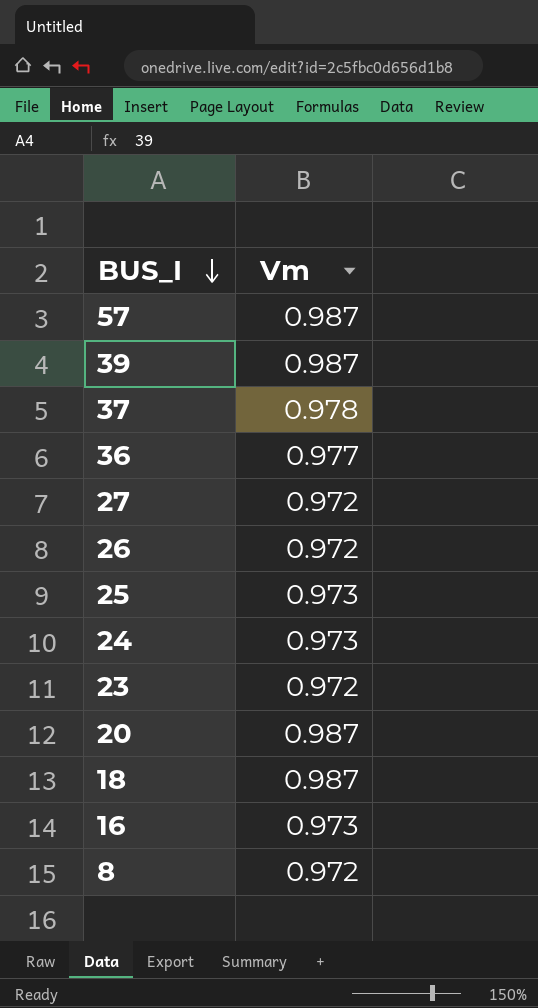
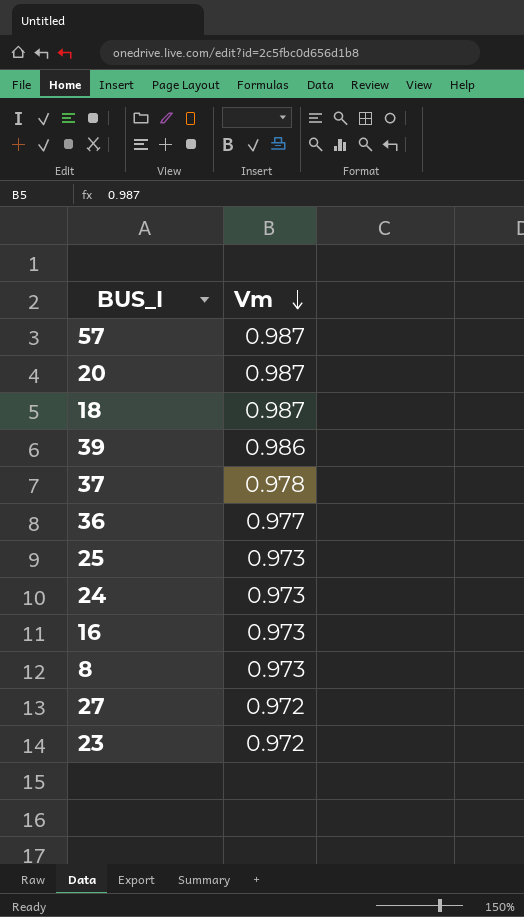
row order: BUS_I descending -> Vm descending
row 26: 0.972 -> none
39 | Vm: 0.987 -> 0.986
8 | Vm: 0.972 -> 0.973

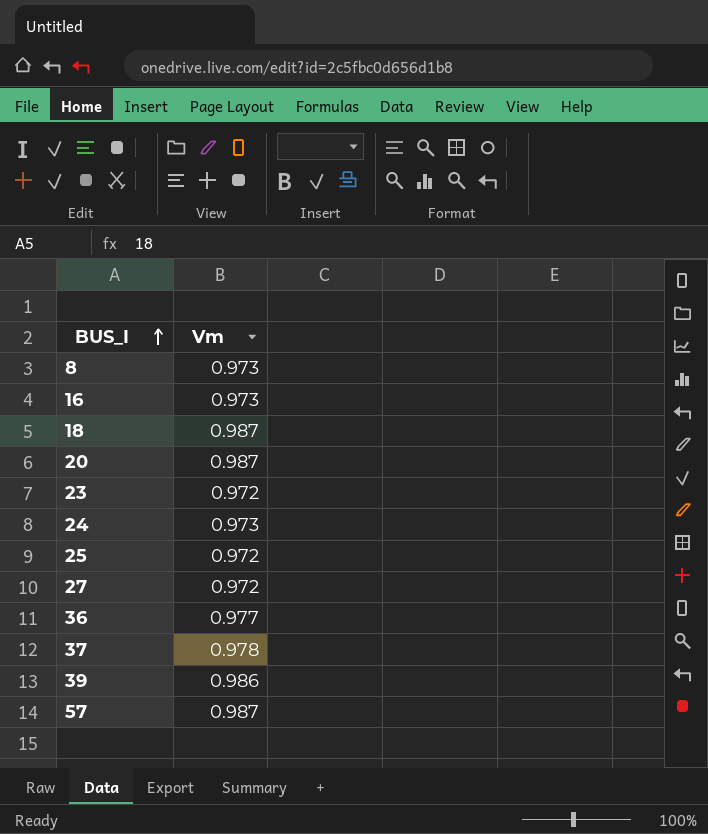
row order: Vm descending -> BUS_I ascending
25 | Vm: 0.973 -> 0.972

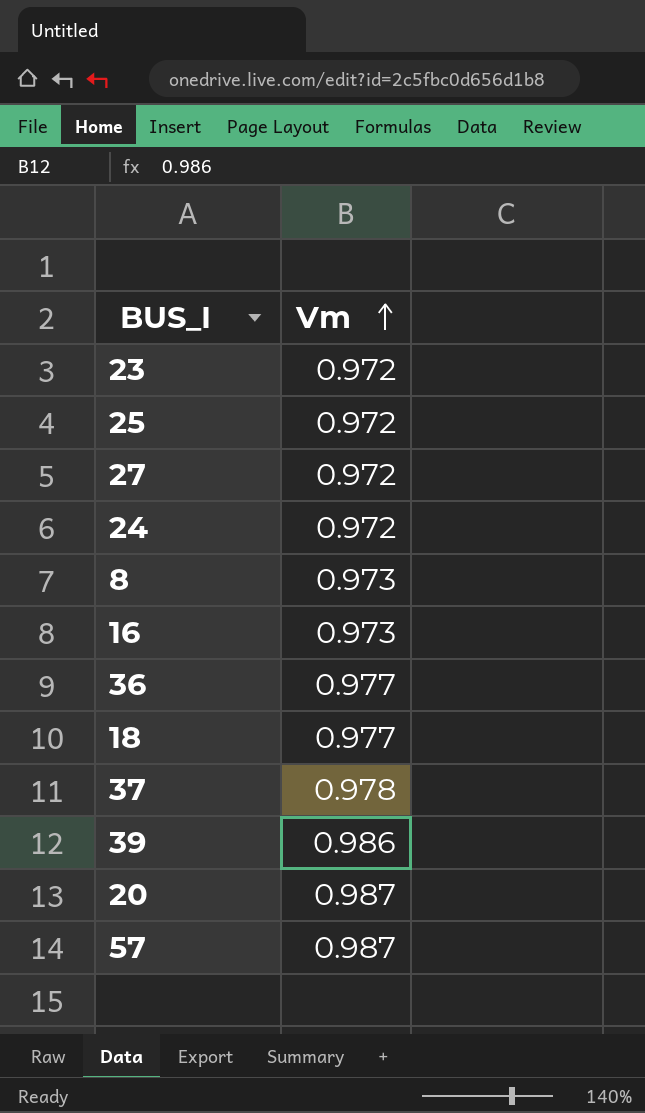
row order: BUS_I ascending -> Vm ascending
24 | Vm: 0.973 -> 0.972
18 | Vm: 0.987 -> 0.977

